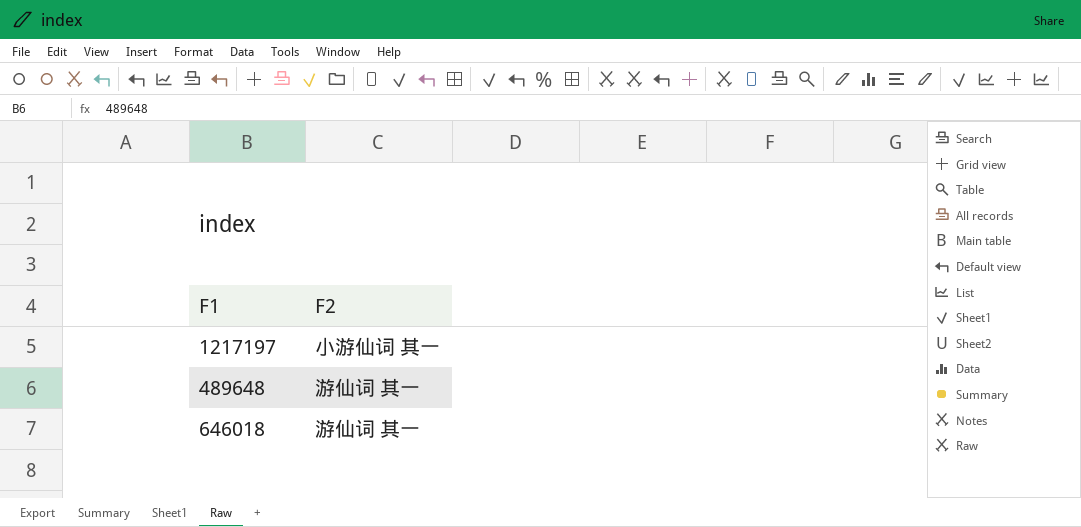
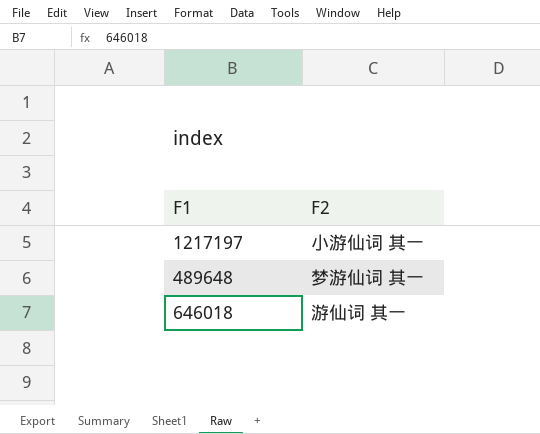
489648 | F2: 游仙词 其一 -> 梦游仙词 其一

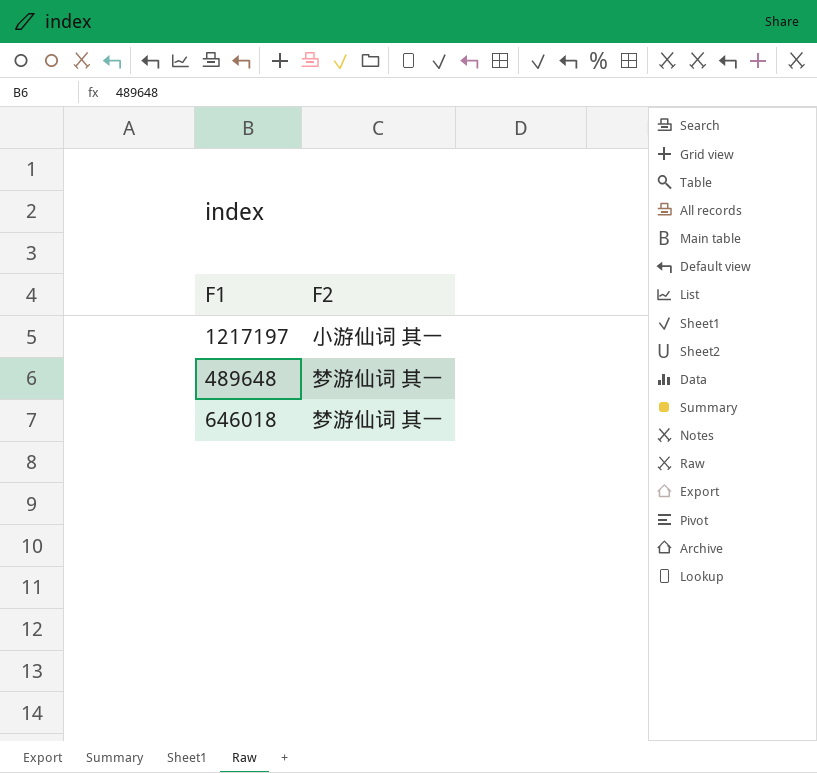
646018 | F2: 游仙词 其一 -> 梦游仙词 其一

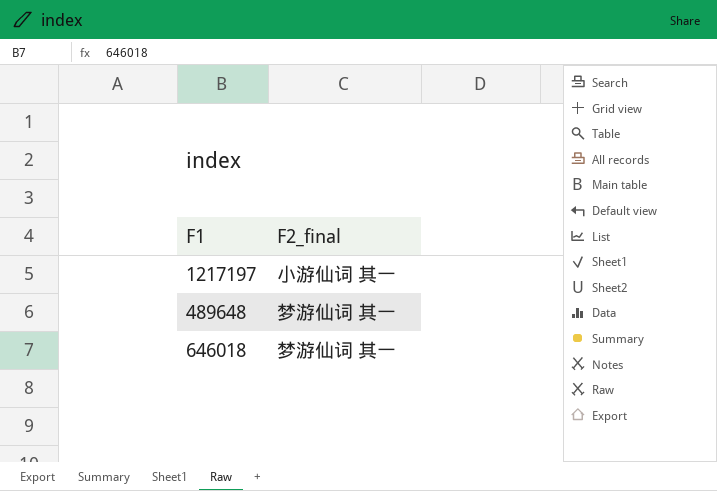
column name: F2 -> F2_final

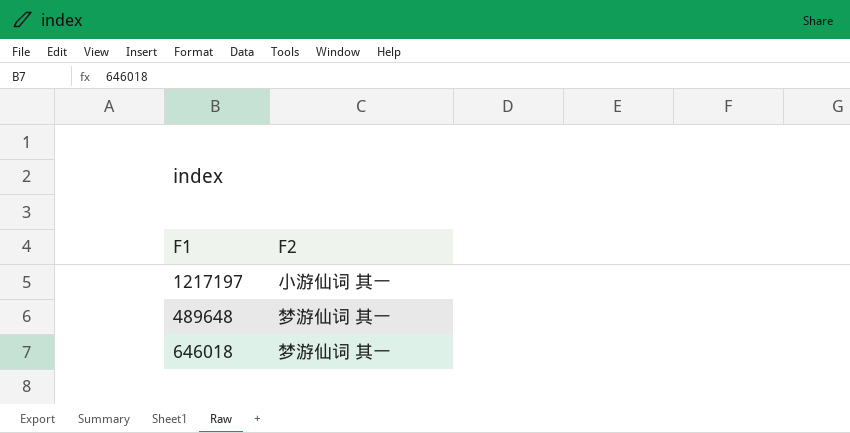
column name: F2_final -> F2

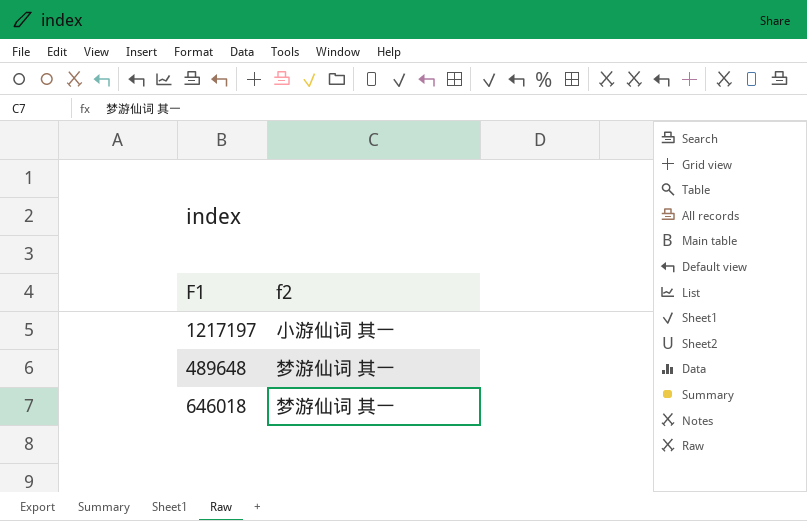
column name: F2 -> f2

